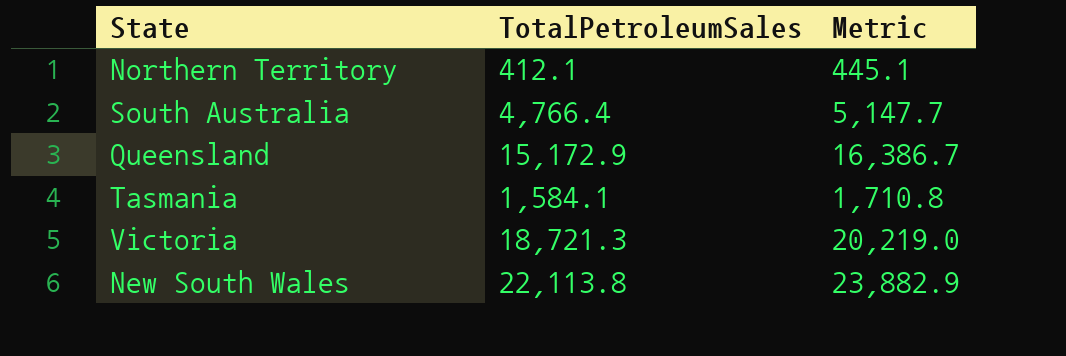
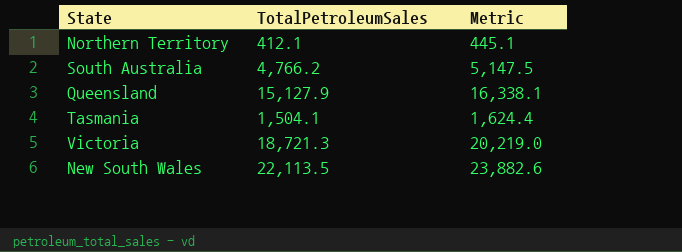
South Australia | TotalPetroleumSales: 4,766.4 -> 4,766.2
South Australia | Metric: 5,147.7 -> 5,147.5
Queensland | TotalPetroleumSales: 15,172.9 -> 15,127.9
Queensland | Metric: 16,386.7 -> 16,338.1
Tasmania | TotalPetroleumSales: 1,584.1 -> 1,504.1
Tasmania | Metric: 1,710.8 -> 1,624.4
New South Wales | TotalPetroleumSales: 22,113.8 -> 22,113.5
New South Wales | Metric: 23,882.9 -> 23,882.6

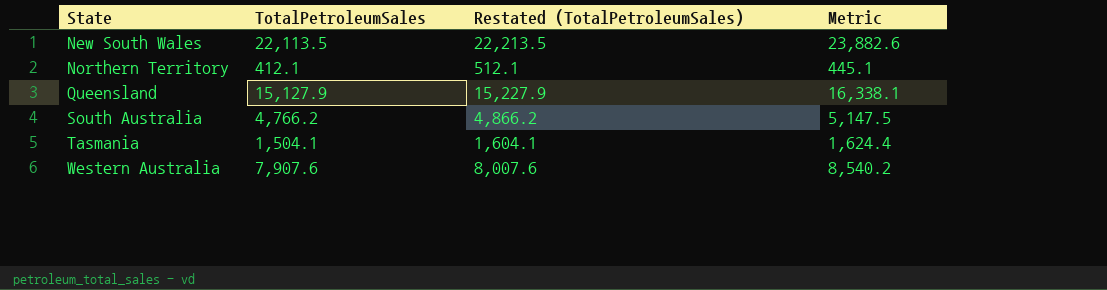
row order: none -> State ascending
column Restated (TotalPetroleumSales) | formula: none -> [TotalPetroleumSales] + 100
row Victoria: 18,721.3 | 20,219.0 -> none
row Western Australia: none -> 7,907.6 | 8,007.6 | 8,540.2

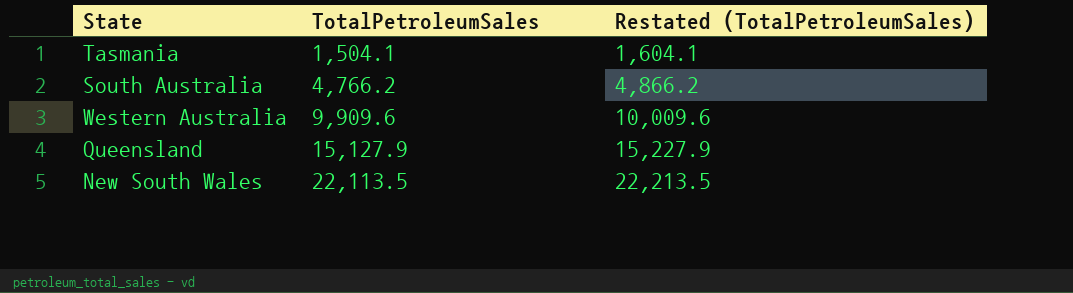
row order: State ascending -> TotalPetroleumSales ascending
column Metric | formula: [TotalPetroleumSales] * 1.08 -> none
row Northern Territory: 412.1 | 512.1 | 445.1 -> none
Western Australia | TotalPetroleumSales: 7,907.6 -> 9,909.6
Western Australia | Restated (TotalPetroleumSales): 8,007.6 -> 10,009.6

